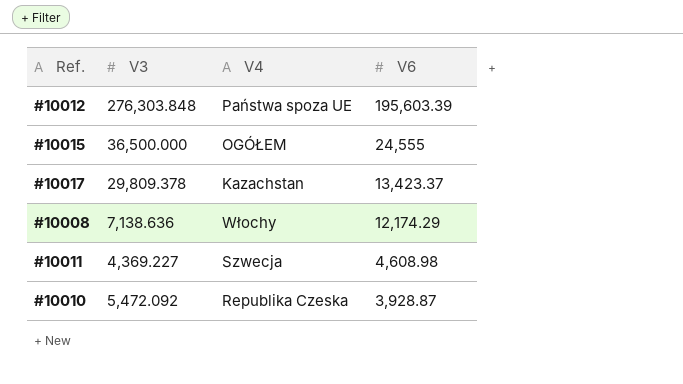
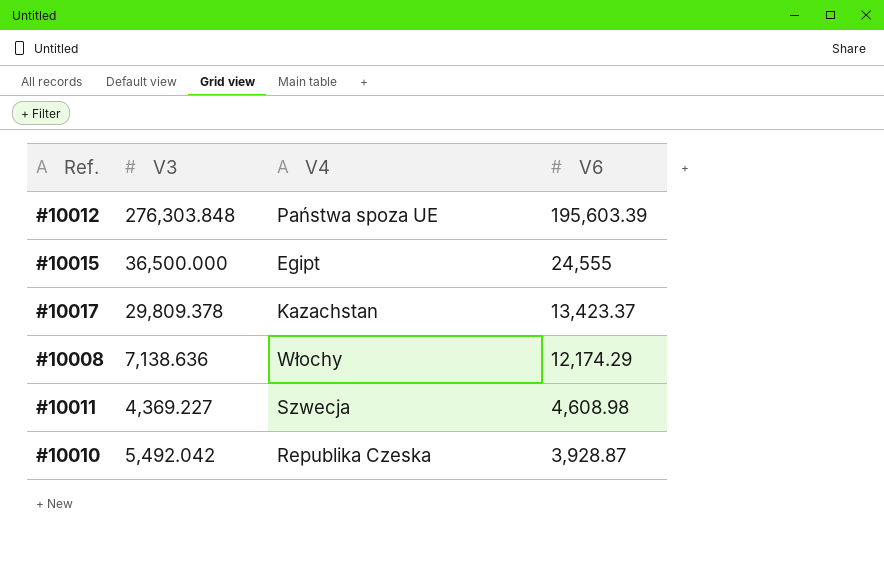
#10015 | V4: OGÓŁEM -> Egipt
#10010 | V3: 5,472.092 -> 5,492.042

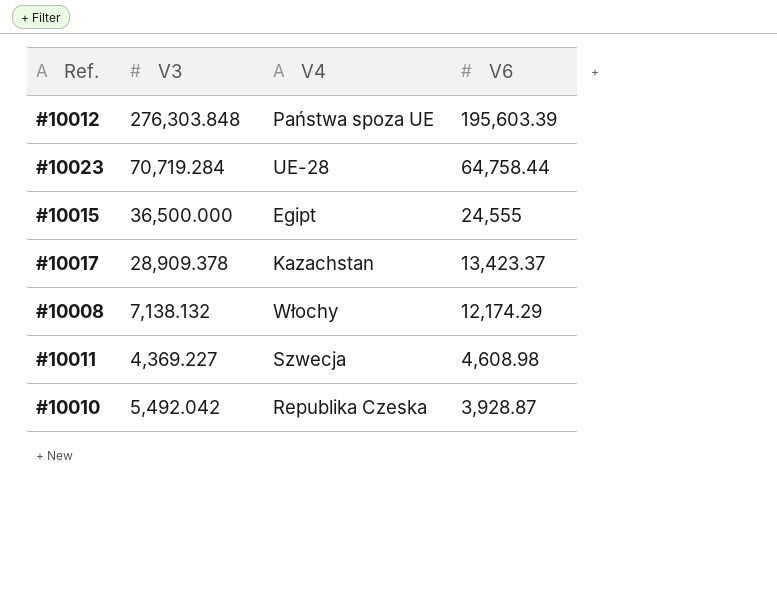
row #10023: none -> 70,719.284 | UE-28 | 64,758.44
#10017 | V3: 29,809.378 -> 28,909.378
#10008 | V3: 7,138.636 -> 7,138.132

